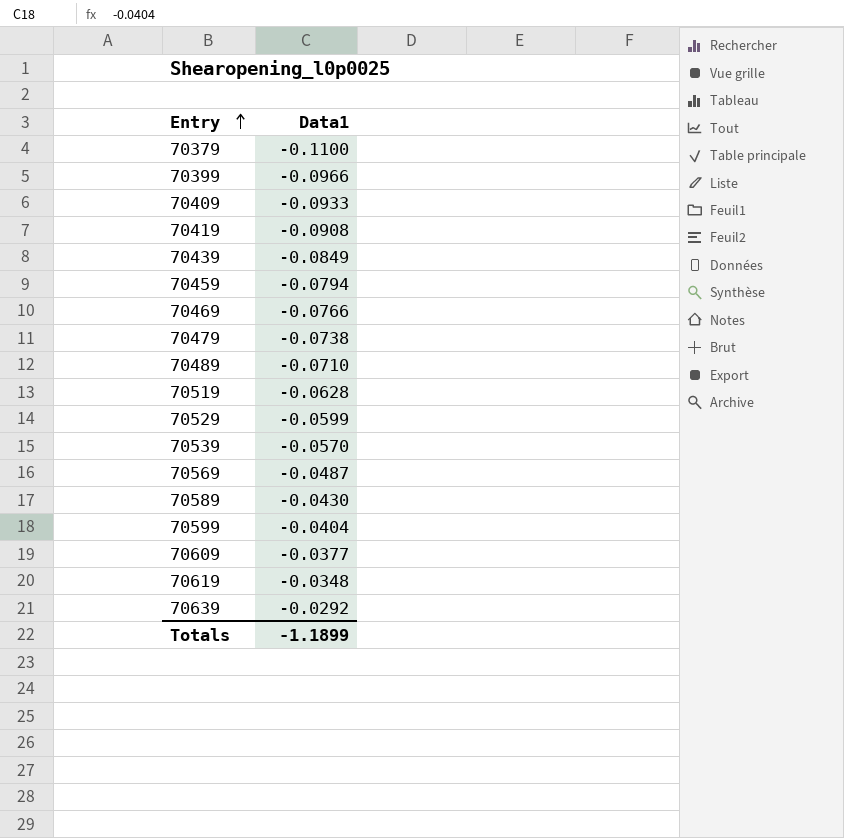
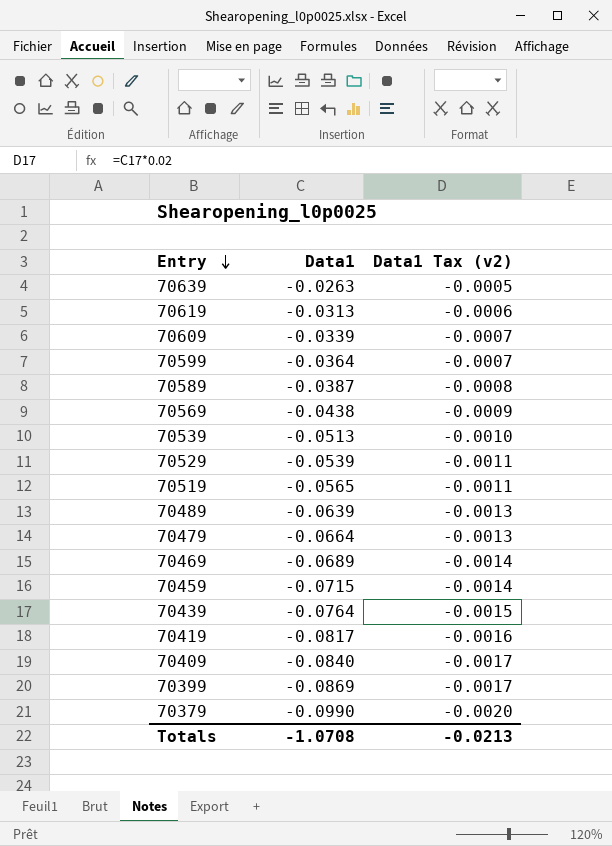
row order: Entry ascending -> Entry descending
column Data1 Tax (v2) | formula: none -> [Data1] * 0.02
70639 | Data1: -0.0292 -> -0.0263
70619 | Data1: -0.0348 -> -0.0313
70609 | Data1: -0.0377 -> -0.0339
70599 | Data1: -0.0404 -> -0.0364
70589 | Data1: -0.0430 -> -0.0387
70569 | Data1: -0.0487 -> -0.0438
70539 | Data1: -0.0570 -> -0.0513
70529 | Data1: -0.0599 -> -0.0539
70519 | Data1: -0.0628 -> -0.0565
70489 | Data1: -0.0710 -> -0.0639
70479 | Data1: -0.0738 -> -0.0664
70469 | Data1: -0.0766 -> -0.0689
70459 | Data1: -0.0794 -> -0.0715
70439 | Data1: -0.0849 -> -0.0764
70419 | Data1: -0.0908 -> -0.0817
70409 | Data1: -0.0933 -> -0.0840
70399 | Data1: -0.0966 -> -0.0869
70379 | Data1: -0.1100 -> -0.0990
Totals | Data1: -1.1899 -> -1.0708

